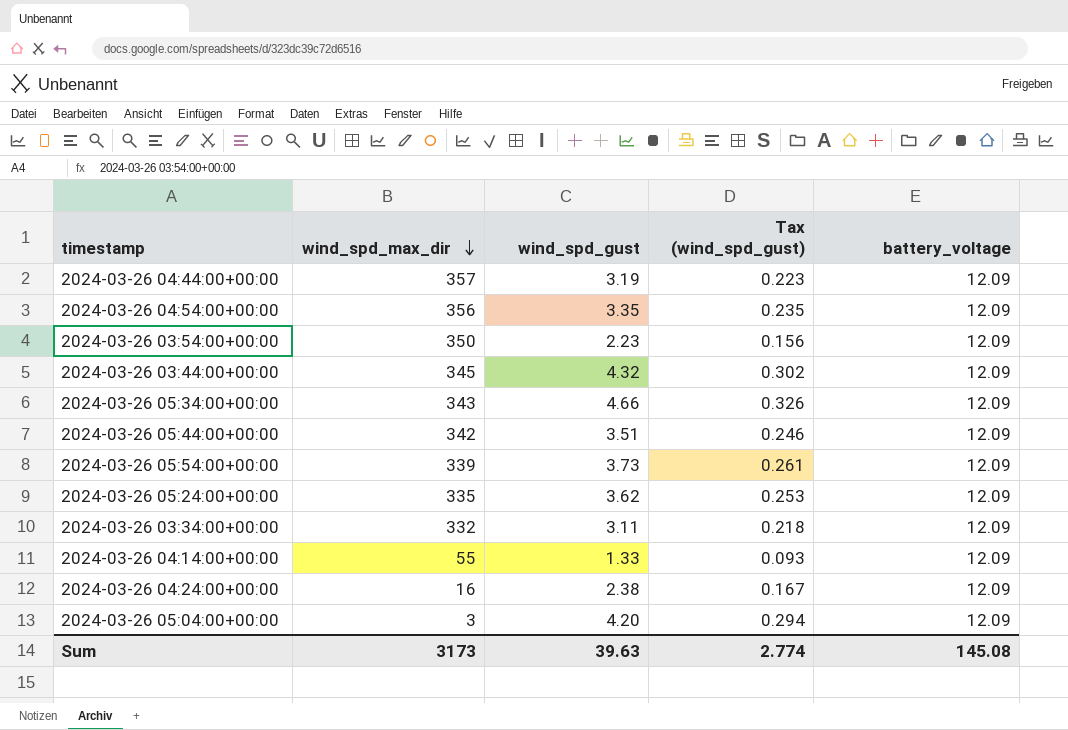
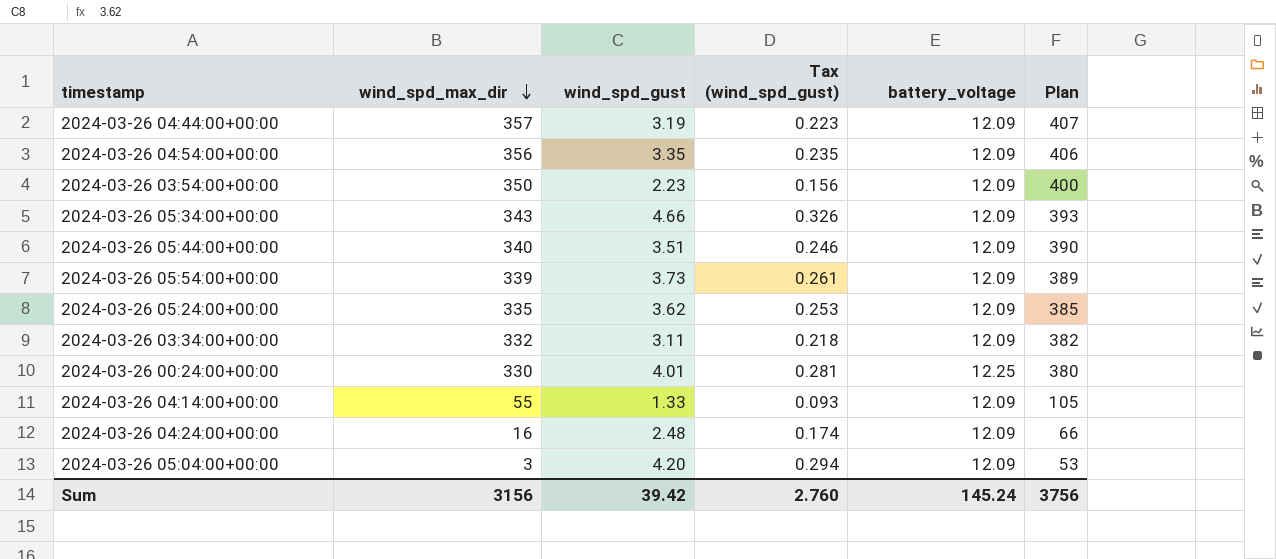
column Plan | formula: none -> [wind_spd_max_dir] + 50
row 2024-03-26 03:44:00+00:00: 345 | 4.32 | 0.302 | 12.09 -> none
2024-03-26 05:44:00+00:00 | wind_spd_max_dir: 342 -> 340
row 2024-03-26 00:24:00+00:00: none -> 330 | 4.01 | 0.281 | 12.25 | 380
2024-03-26 04:24:00+00:00 | wind_spd_gust: 2.38 -> 2.48
2024-03-26 04:24:00+00:00 | Tax (wind_spd_gust): 0.167 -> 0.174
Sum | wind_spd_max_dir: 3173 -> 3156
Sum | wind_spd_gust: 39.63 -> 39.42
Sum | Tax (wind_spd_gust): 2.774 -> 2.760
Sum | battery_voltage: 145.08 -> 145.24

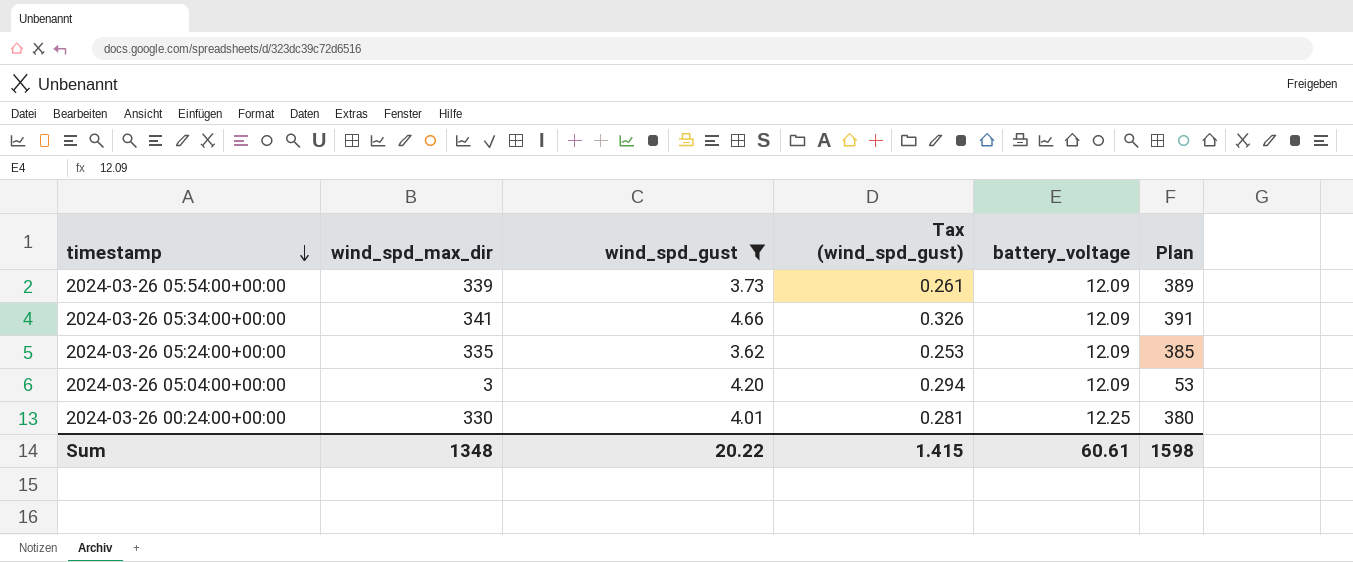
filter: none -> wind_spd_gust >= 3.62
row order: wind_spd_max_dir descending -> timestamp descending
2024-03-26 05:34:00+00:00 | wind_spd_max_dir: 343 -> 341
2024-03-26 05:34:00+00:00 | Plan: 393 -> 391
Sum | wind_spd_max_dir: 3156 -> 1348
Sum | wind_spd_gust: 39.42 -> 20.22
Sum | Tax (wind_spd_gust): 2.760 -> 1.415
Sum | battery_voltage: 145.24 -> 60.61
Sum | Plan: 3756 -> 1598

